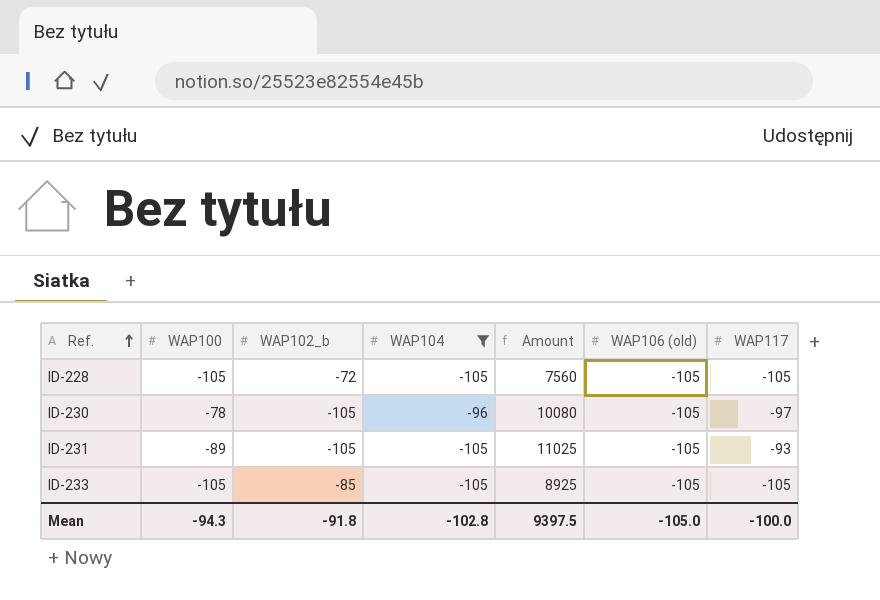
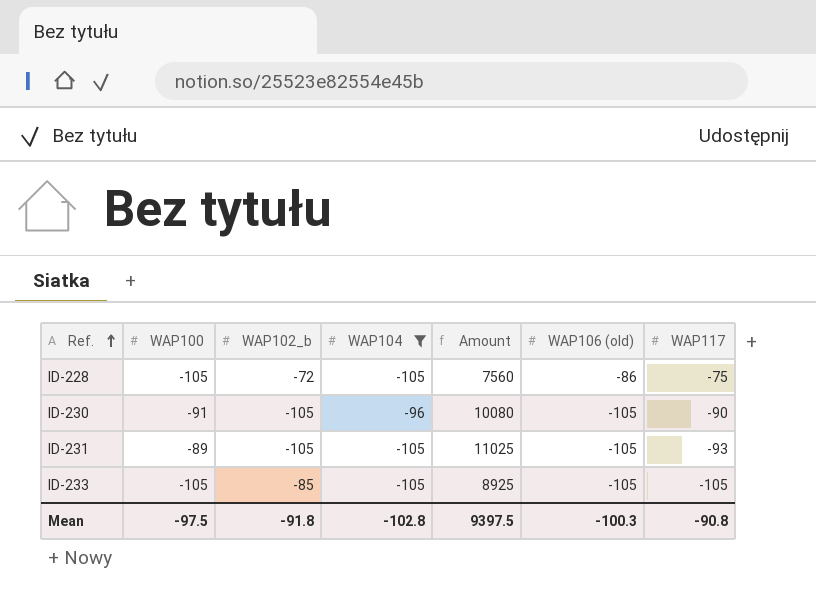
ID-228 | WAP106 (old): -105 -> -86
ID-228 | WAP117: -105 -> -75
ID-230 | WAP100: -78 -> -91
ID-230 | WAP117: -97 -> -90
Mean | WAP100: -94.3 -> -97.5
Mean | WAP106 (old): -105.0 -> -100.3
Mean | WAP117: -100.0 -> -90.8

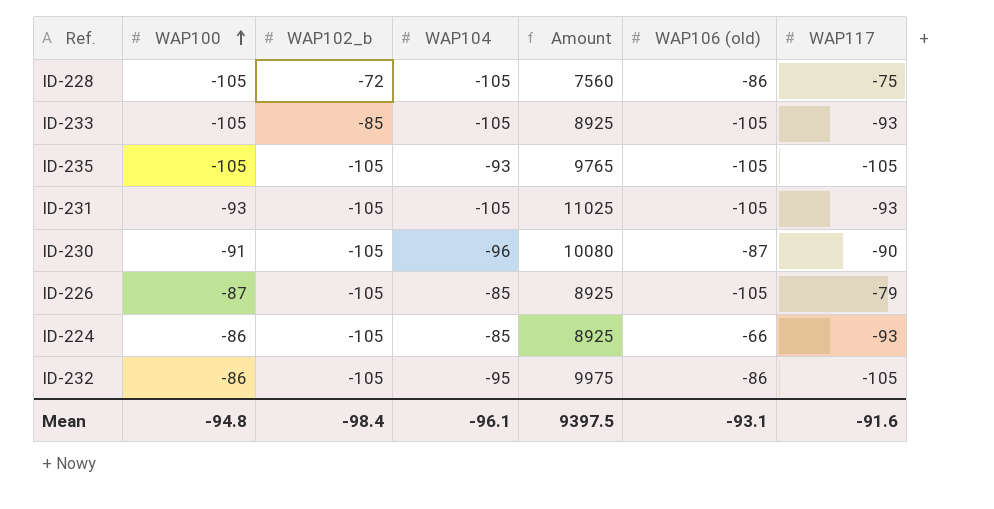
filter: WAP104 <= -96 -> none
row order: Ref. ascending -> WAP100 ascending
ID-233 | WAP117: -105 -> -93
ID-231 | WAP100: -89 -> -93
ID-230 | WAP106 (old): -105 -> -87
Mean | WAP100: -97.5 -> -94.8
Mean | WAP102_b: -91.8 -> -98.4
Mean | WAP104: -102.8 -> -96.1
Mean | WAP106 (old): -100.3 -> -93.1
Mean | WAP117: -90.8 -> -91.6

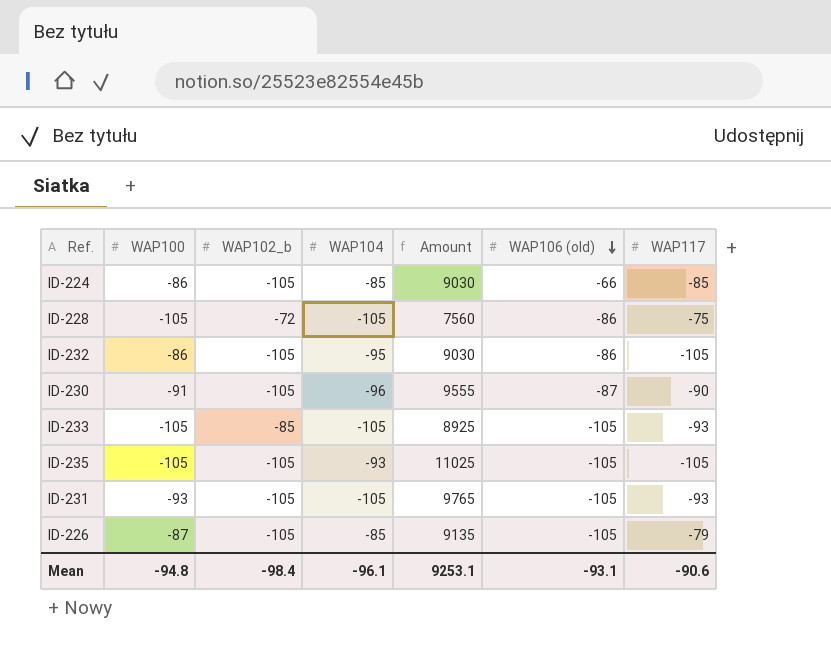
row order: WAP100 ascending -> WAP106 (old) descending
column Amount | formula: [WAP102_b] * [WAP104] -> [WAP100] * [WAP102_b]
ID-224 | WAP117: -93 -> -85
Mean | Amount: 9397.5 -> 9253.1
Mean | WAP117: -91.6 -> -90.6

